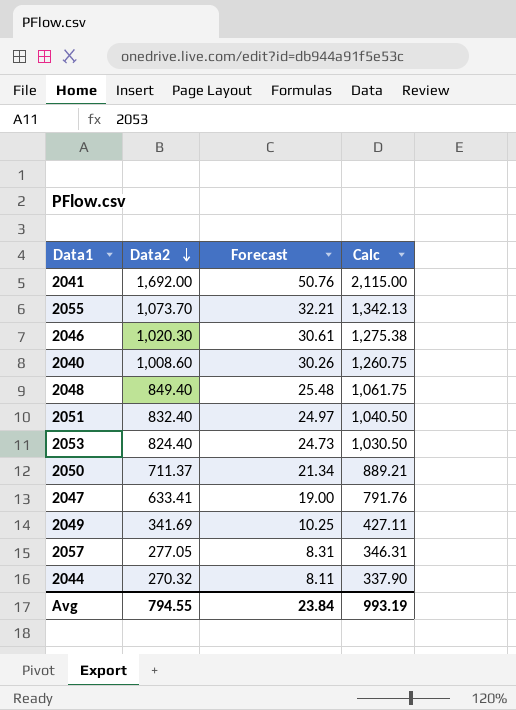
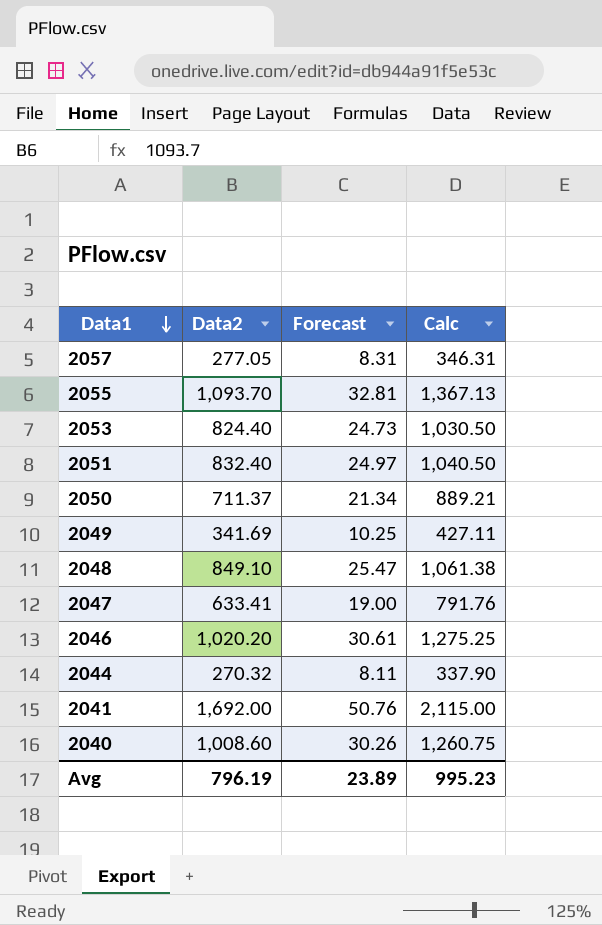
row order: Data2 descending -> Data1 descending
2055 | Data2: 1,073.70 -> 1,093.70
2055 | Forecast: 32.21 -> 32.81
2055 | Calc: 1,342.13 -> 1,367.13
2048 | Data2: 849.40 -> 849.10
2048 | Forecast: 25.48 -> 25.47
2048 | Calc: 1,061.75 -> 1,061.38
2046 | Data2: 1,020.30 -> 1,020.20
2046 | Calc: 1,275.38 -> 1,275.25
Avg | Data2: 794.55 -> 796.19
Avg | Forecast: 23.84 -> 23.89
Avg | Calc: 993.19 -> 995.23

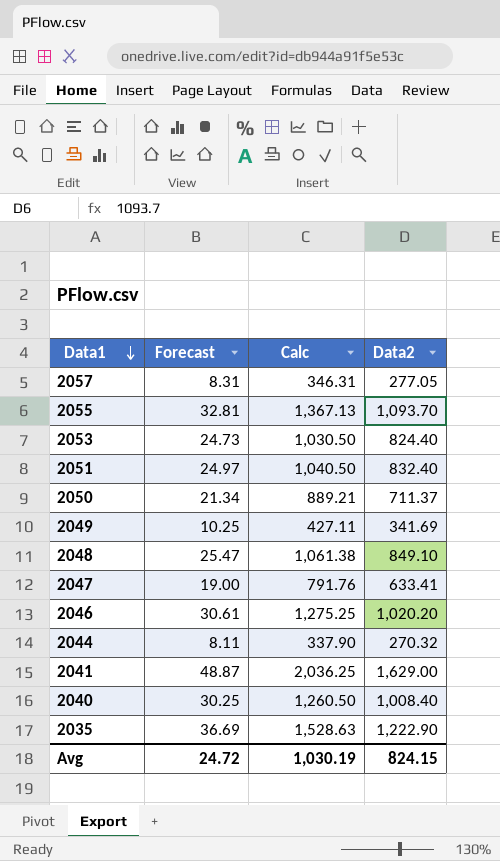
column Data2 | position: 2 -> 4
2041 | Forecast: 50.76 -> 48.87
2041 | Calc: 2,115.00 -> 2,036.25
2041 | Data2: 1,692.00 -> 1,629.00
2040 | Forecast: 30.26 -> 30.25
2040 | Calc: 1,260.75 -> 1,260.50
2040 | Data2: 1,008.60 -> 1,008.40
row 2035: none -> 36.69 | 1,528.63 | 1,222.90
Avg | Forecast: 23.89 -> 24.72
Avg | Calc: 995.23 -> 1,030.19
Avg | Data2: 796.19 -> 824.15

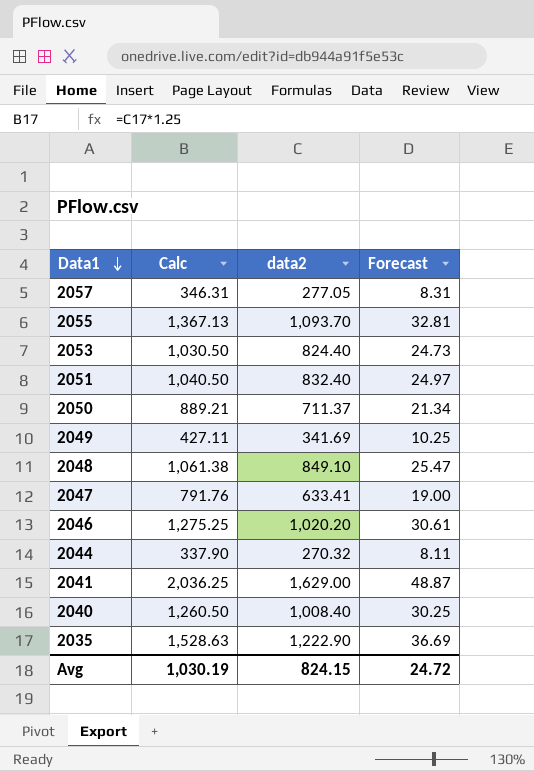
column name: Data2 -> data2
column Forecast | position: 2 -> 4

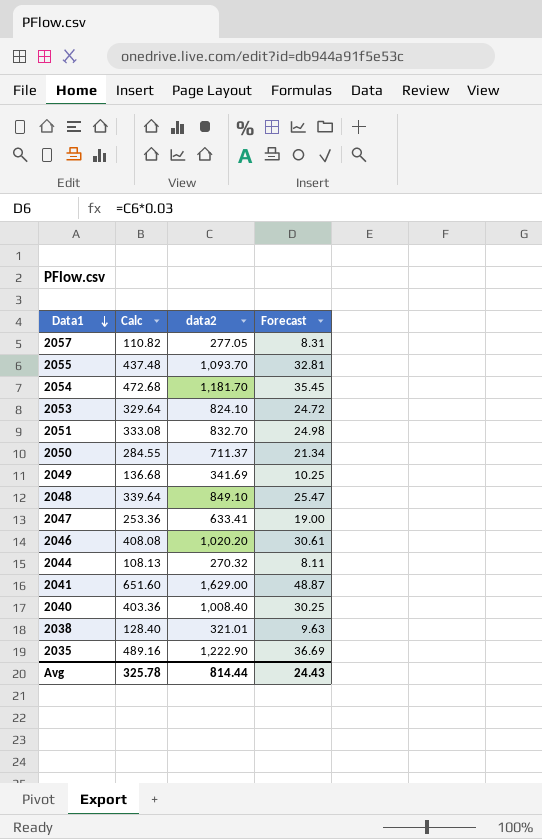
column Calc | formula: [data2] * 1.25 -> [data2] * 0.4
row 2054: none -> 472.68 | 1,181.70 | 35.45
2053 | data2: 824.40 -> 824.10
2053 | Forecast: 24.73 -> 24.72
2051 | data2: 832.40 -> 832.70
2051 | Forecast: 24.97 -> 24.98
row 2038: none -> 128.40 | 321.01 | 9.63
Avg | Calc: 1,030.19 -> 325.78
Avg | data2: 824.15 -> 814.44
Avg | Forecast: 24.72 -> 24.43

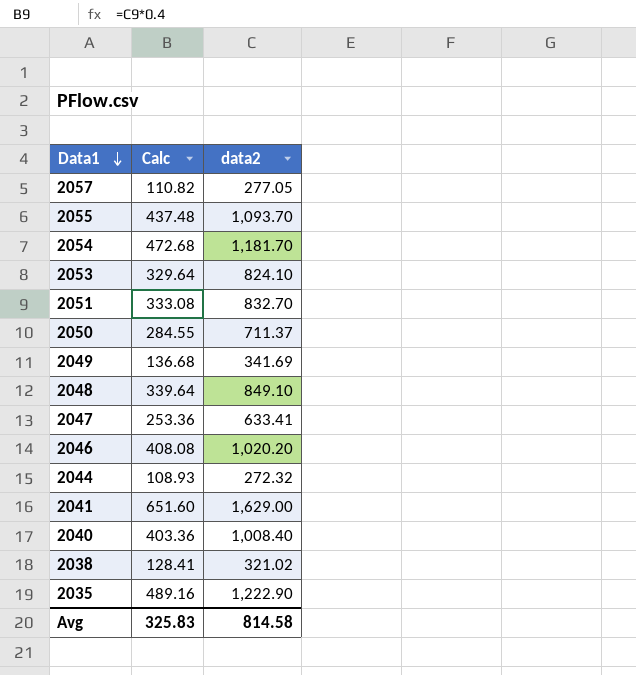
column Forecast | formula: [data2] * 0.03 -> none
2044 | Calc: 108.13 -> 108.93
2044 | data2: 270.32 -> 272.32
2038 | Calc: 128.40 -> 128.41
2038 | data2: 321.01 -> 321.02
Avg | Calc: 325.78 -> 325.83
Avg | data2: 814.44 -> 814.58

